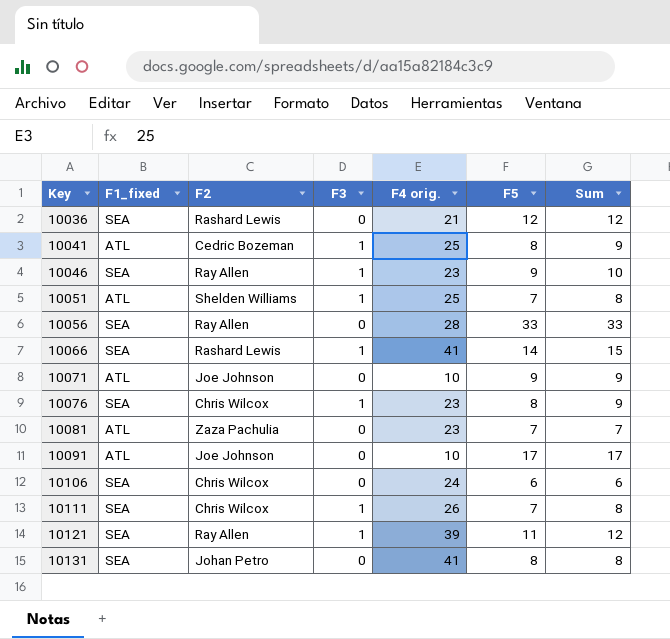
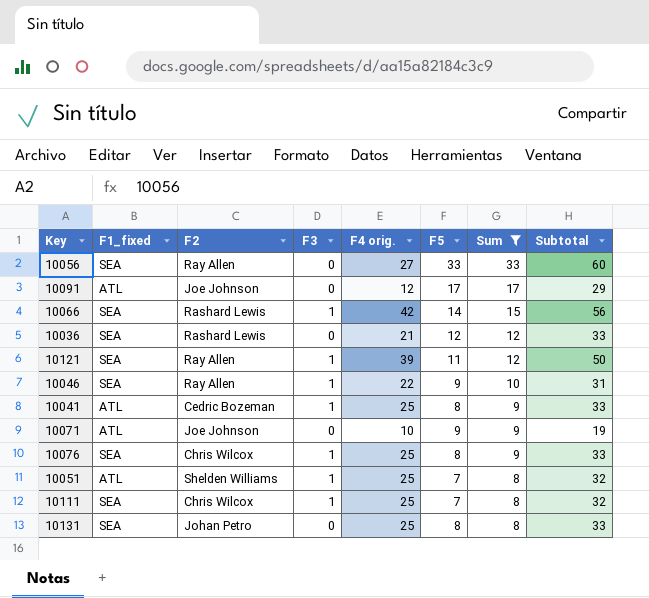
filter: none -> Sum >= 8
row order: Key ascending -> Sum descending
column Subtotal | formula: none -> [F4 orig.] + [F5]
10056 | F4 orig.: 28 -> 27
10091 | F4 orig.: 10 -> 12
10066 | F4 orig.: 41 -> 42
10046 | F4 orig.: 23 -> 22
10076 | F4 orig.: 23 -> 25
10111 | F4 orig.: 26 -> 25
10131 | F4 orig.: 41 -> 25

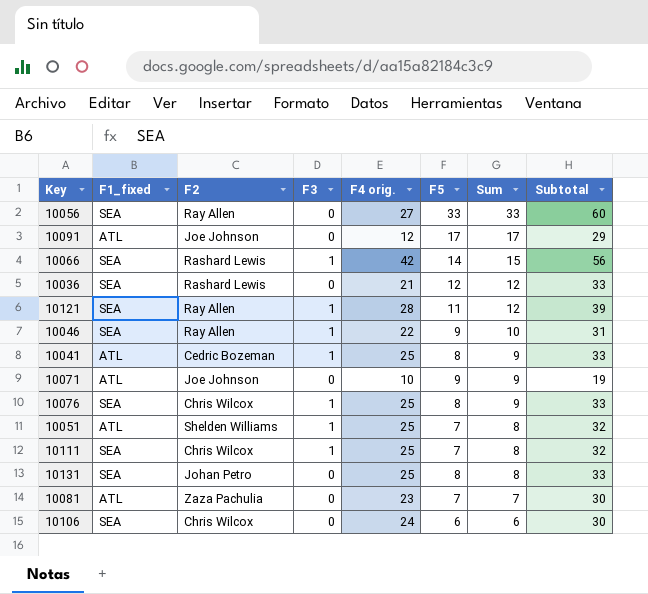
filter: Sum >= 8 -> none
10121 | F4 orig.: 39 -> 28
10121 | Subtotal: 50 -> 39

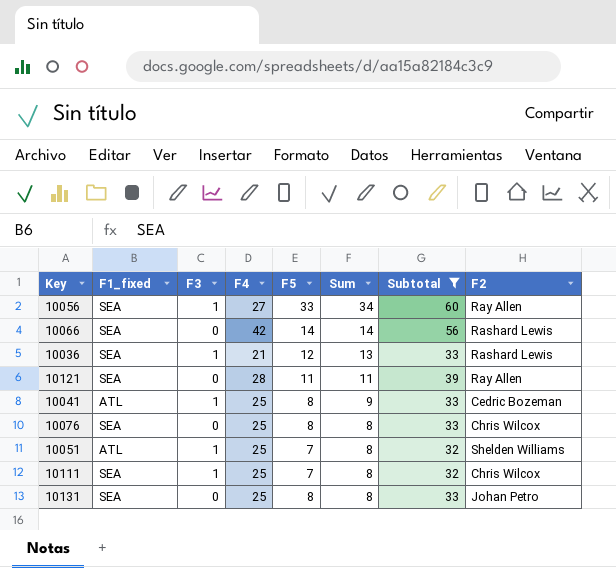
filter: none -> Subtotal >= 32
column name: F4 orig. -> F4
column F2 | position: 3 -> 8
10056 | F3: 0 -> 1
10056 | Sum: 33 -> 34
10066 | F3: 1 -> 0
10066 | Sum: 15 -> 14
10036 | F3: 0 -> 1
10036 | Sum: 12 -> 13
10121 | F3: 1 -> 0
10121 | Sum: 12 -> 11
10076 | F3: 1 -> 0
10076 | Sum: 9 -> 8

